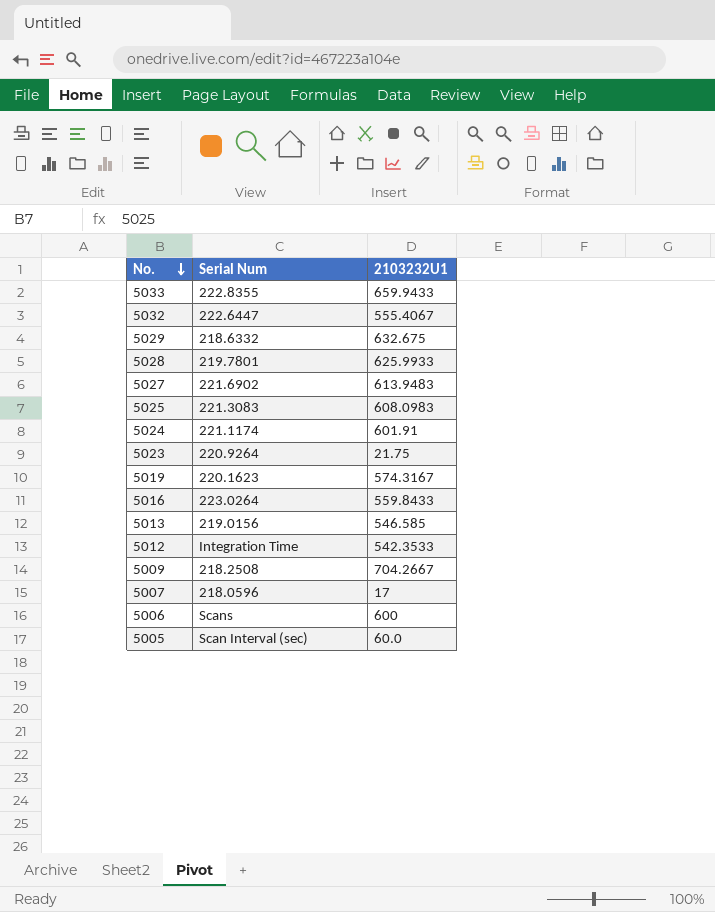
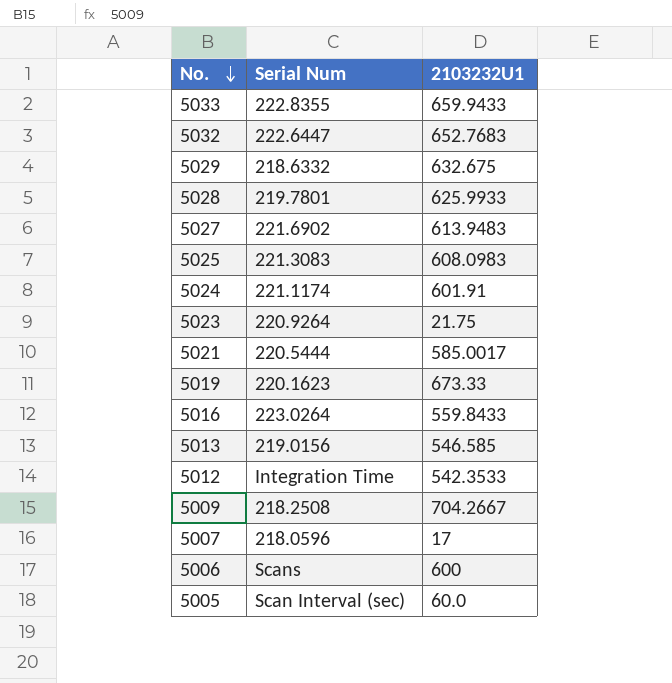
5032 | 2103232U1: 555.4067 -> 652.7683
row 5021: none -> 220.5444 | 585.0017
5019 | 2103232U1: 574.3167 -> 673.33

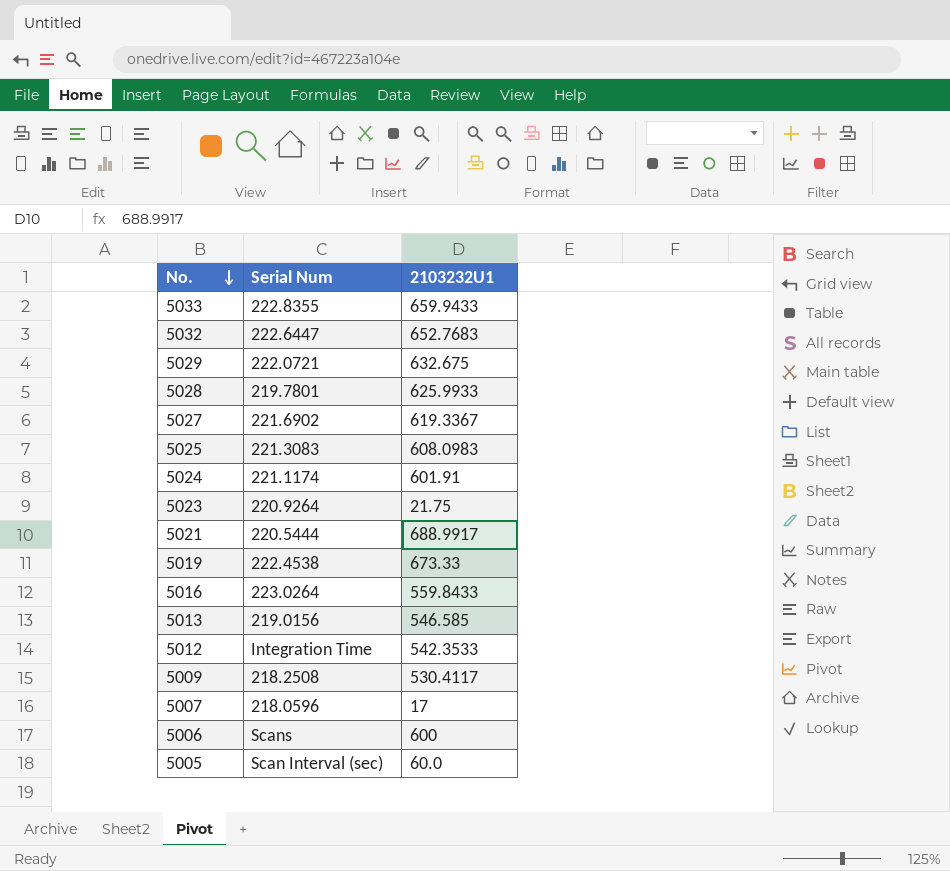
5029 | Serial Num: 218.6332 -> 222.0721
5027 | 2103232U1: 613.9483 -> 619.3367
5021 | 2103232U1: 585.0017 -> 688.9917
5019 | Serial Num: 220.1623 -> 222.4538
5009 | 2103232U1: 704.2667 -> 530.4117

